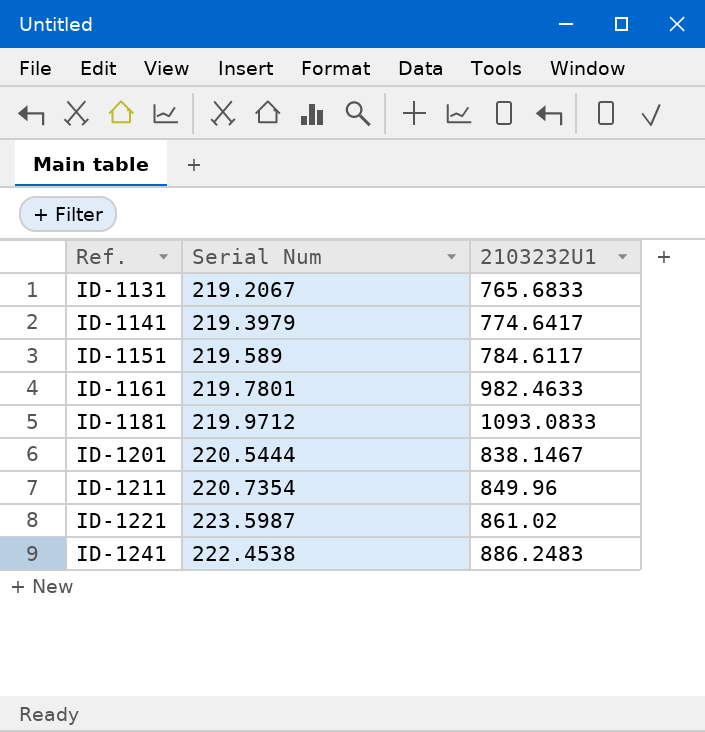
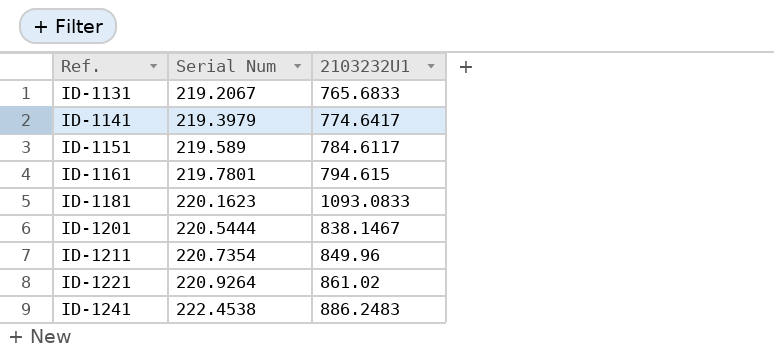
ID-1161 | 2103232U1: 982.4633 -> 794.615
ID-1181 | Serial Num: 219.9712 -> 220.1623
ID-1221 | Serial Num: 223.5987 -> 220.9264

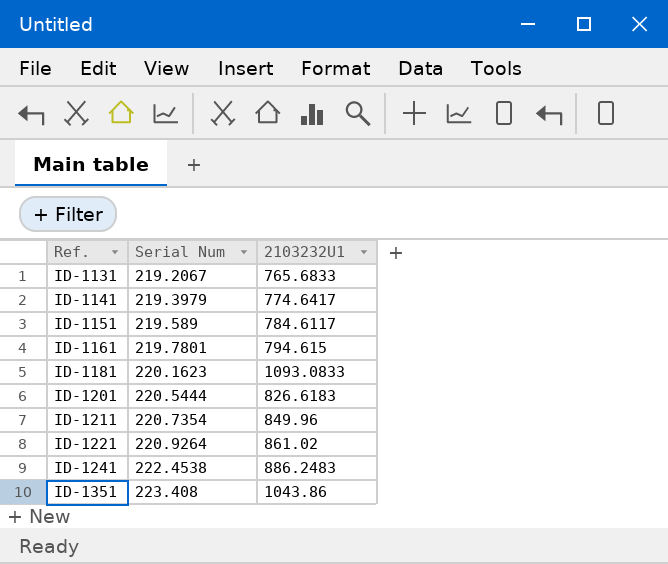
ID-1201 | 2103232U1: 838.1467 -> 826.6183
row ID-1351: none -> 223.408 | 1043.86

